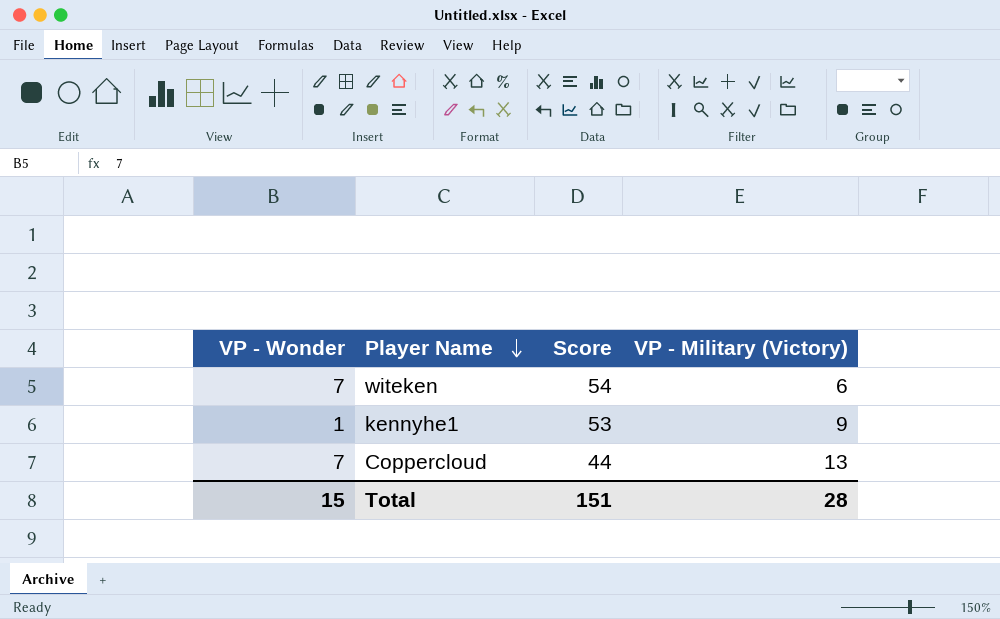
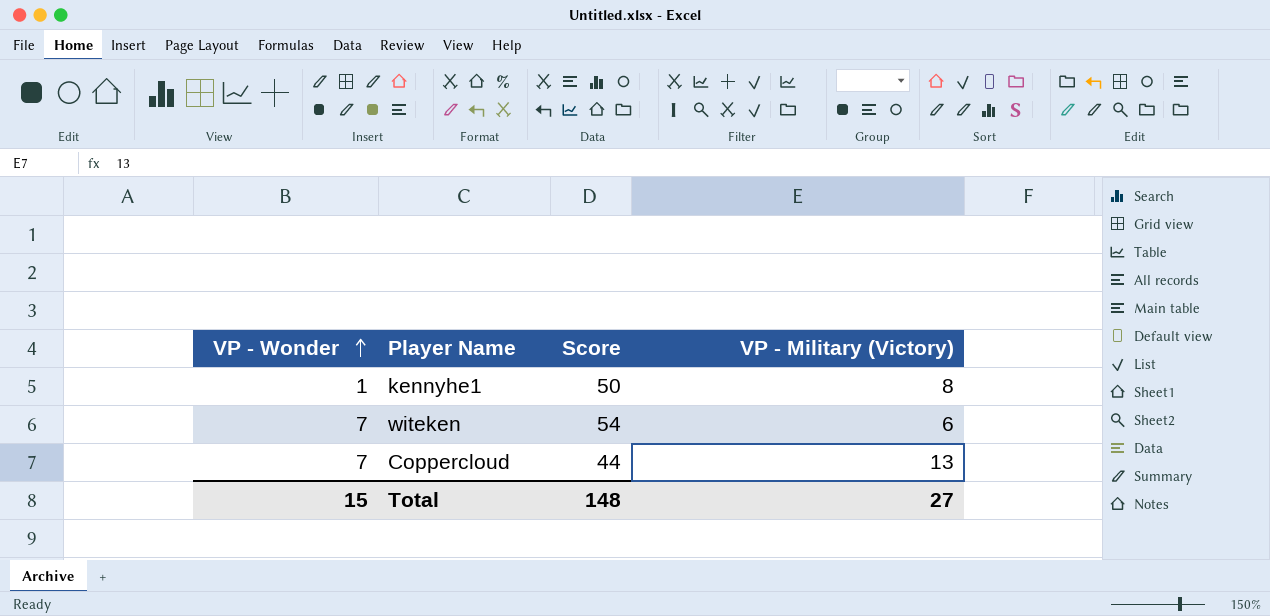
row order: Player Name descending -> VP - Wonder ascending
kennyhe1 | Score: 53 -> 50
kennyhe1 | VP - Military (Victory): 9 -> 8
Total | Score: 151 -> 148
Total | VP - Military (Victory): 28 -> 27

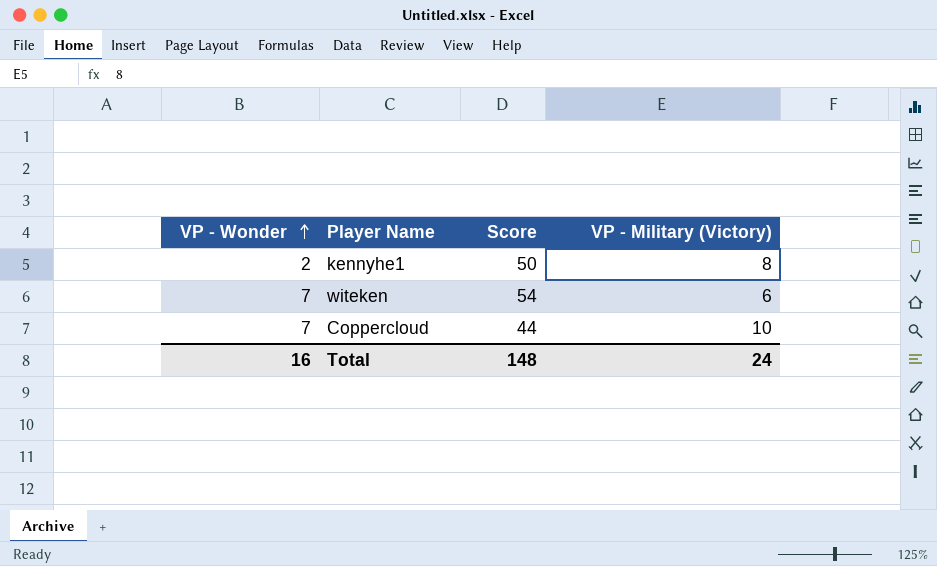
kennyhe1 | VP - Wonder: 1 -> 2
Coppercloud | VP - Military (Victory): 13 -> 10
Total | VP - Wonder: 15 -> 16
Total | VP - Military (Victory): 27 -> 24

